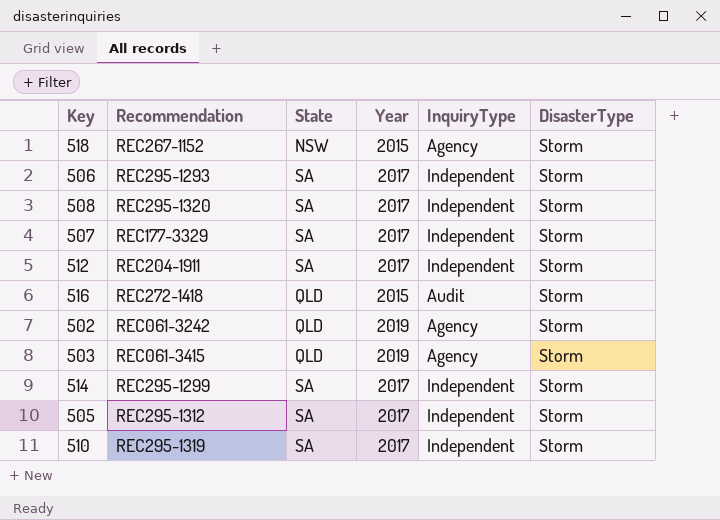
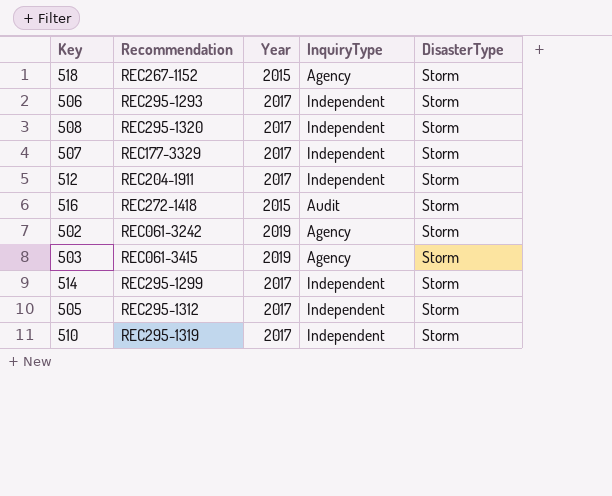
column State | position: 3 -> none

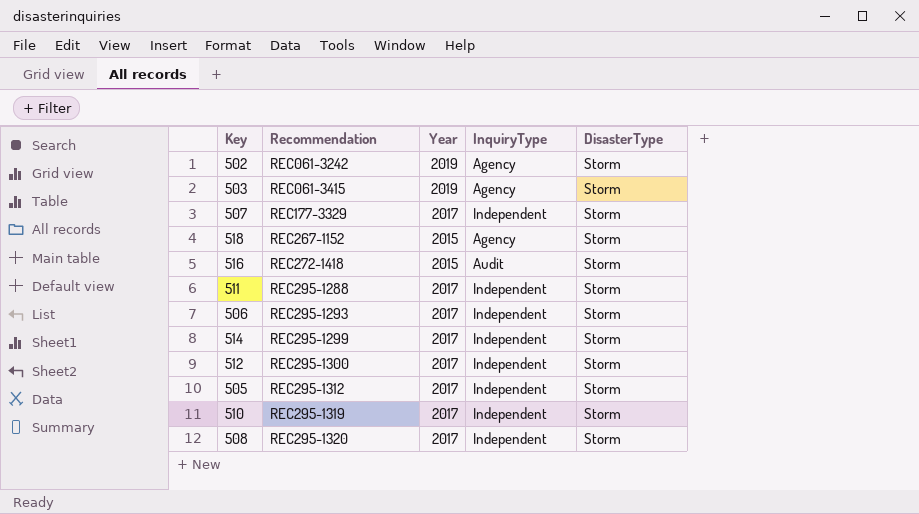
row order: none -> Recommendation ascending
row 511: none -> REC295-1288 | 2017 | Independent | Storm
512 | Recommendation: REC204-1911 -> REC295-1300

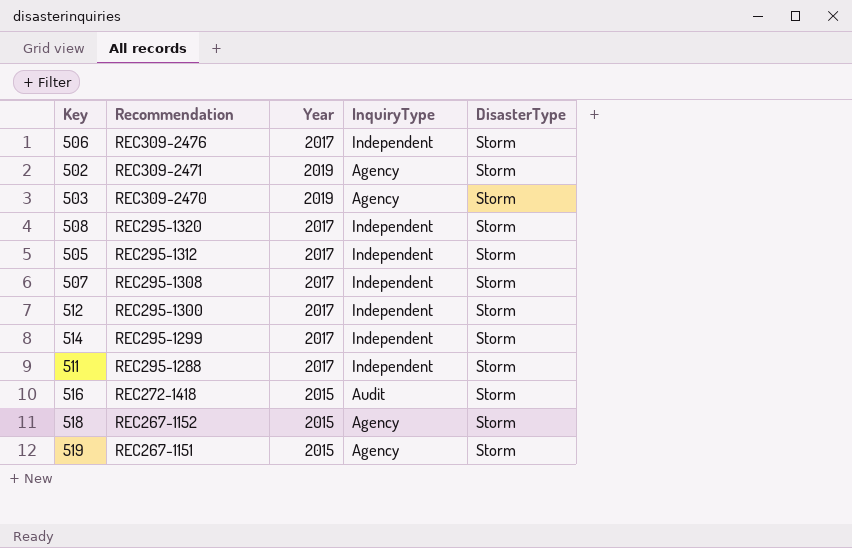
row order: Recommendation ascending -> Recommendation descending
row 510: REC295-1319 | 2017 | Independent | Storm -> none
506 | Recommendation: REC295-1293 -> REC309-2476
502 | Recommendation: REC061-3242 -> REC309-2471
503 | Recommendation: REC061-3415 -> REC309-2470
507 | Recommendation: REC177-3329 -> REC295-1308
row 519: none -> REC267-1151 | 2015 | Agency | Storm

